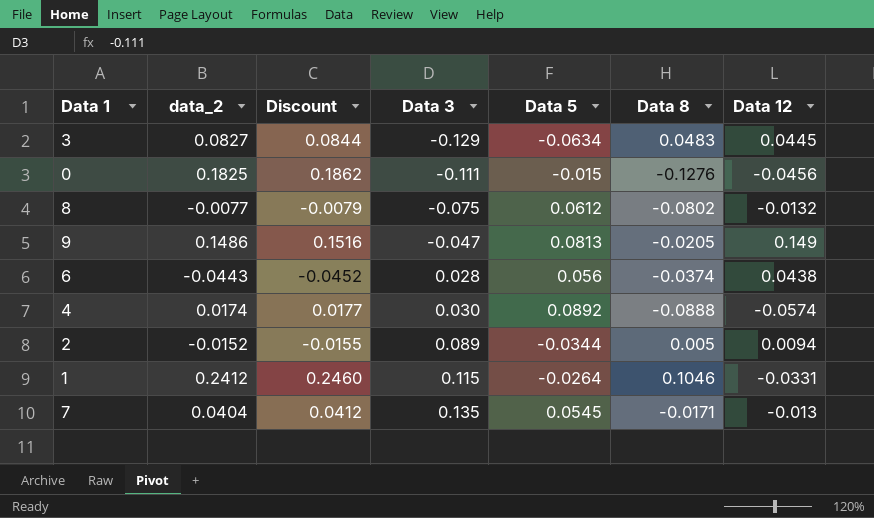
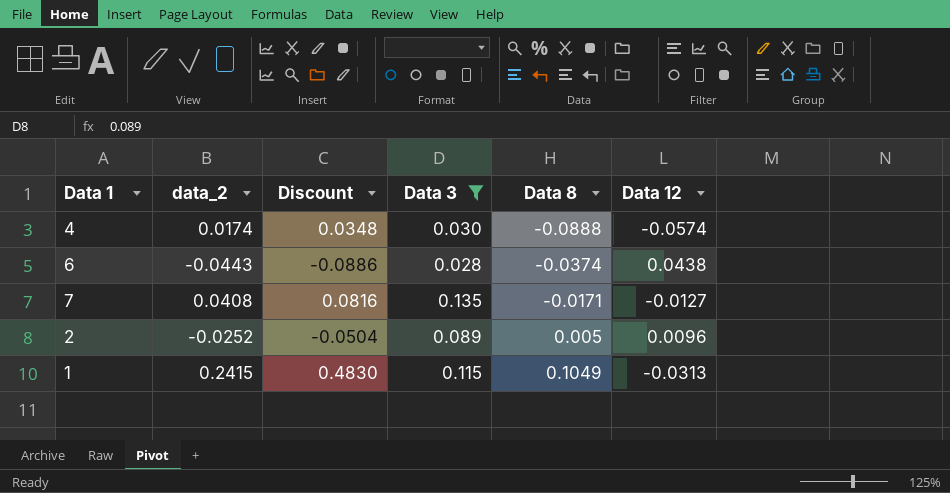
filter: none -> Data 3 >= 0.028
row order: Data 3 ascending -> Data 8 ascending
column Data 5 | position: 5 -> none
column Discount | formula: [data_2] * 1.02 -> [data_2] * 2
7 | data_2: 0.0404 -> 0.0408
7 | Data 12: -0.013 -> -0.0127
2 | data_2: -0.0152 -> -0.0252
2 | Data 12: 0.0094 -> 0.0096
1 | data_2: 0.2412 -> 0.2415
1 | Data 8: 0.1046 -> 0.1049
1 | Data 12: -0.0331 -> -0.0313

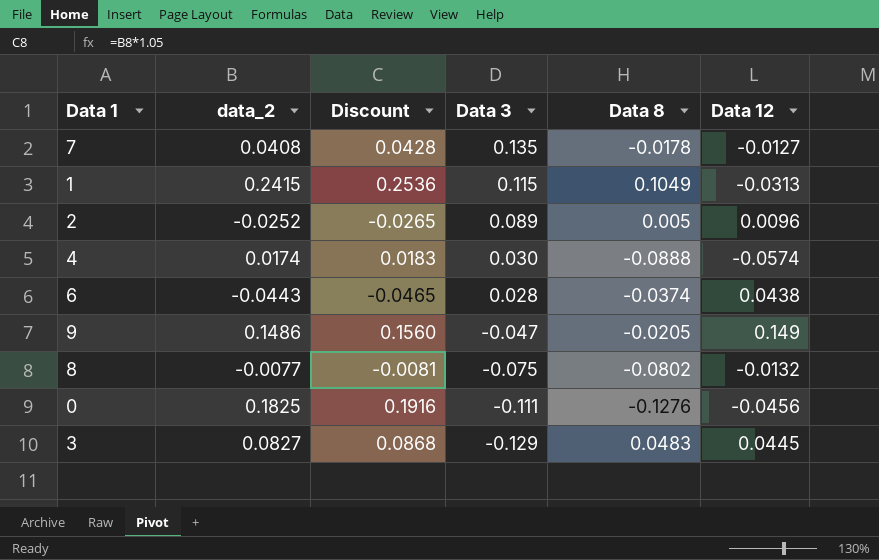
filter: Data 3 >= 0.028 -> none
row order: Data 8 ascending -> Data 3 descending
column Discount | formula: [data_2] * 2 -> [data_2] * 1.05
7 | Data 8: -0.0171 -> -0.0178

